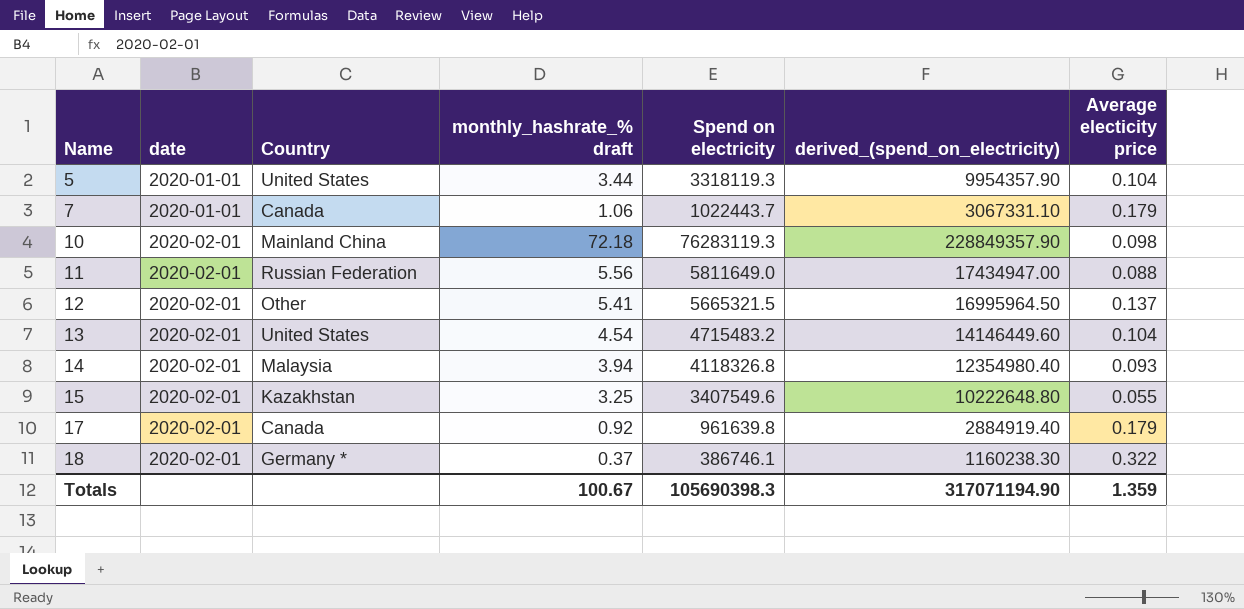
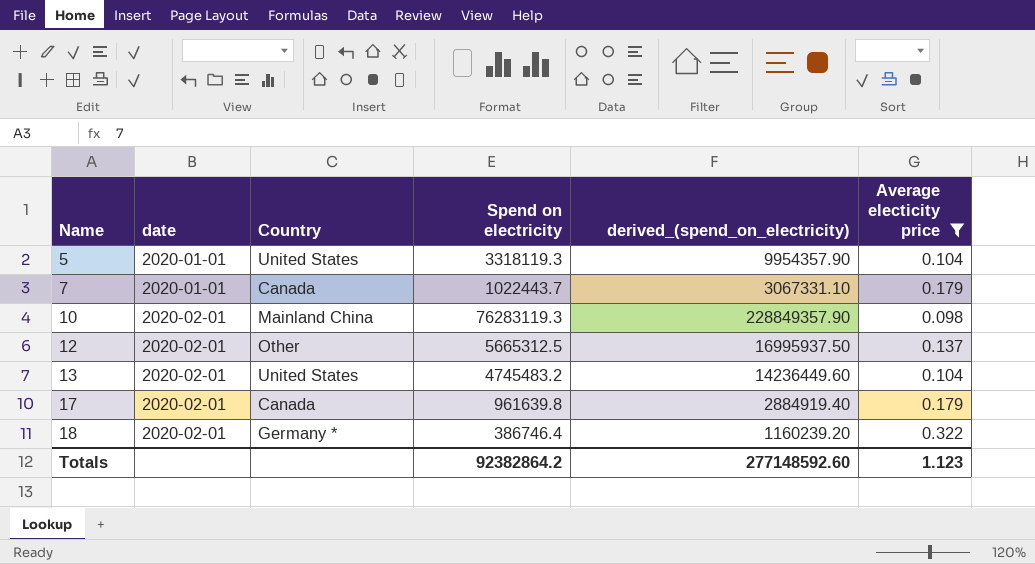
filter: none -> Average electicity price >= 0.098
column monthly_hashrate_% draft | position: 4 -> none
12 | Spend on electricity: 5665321.5 -> 5665312.5
12 | derived_(spend_on_electricity): 16995964.50 -> 16995937.50
13 | Spend on electricity: 4715483.2 -> 4745483.2
13 | derived_(spend_on_electricity): 14146449.60 -> 14236449.60
18 | Spend on electricity: 386746.1 -> 386746.4
18 | derived_(spend_on_electricity): 1160238.30 -> 1160239.20
Totals | Spend on electricity: 105690398.3 -> 92382864.2
Totals | derived_(spend_on_electricity): 317071194.90 -> 277148592.60
Totals | Average electicity price: 1.359 -> 1.123

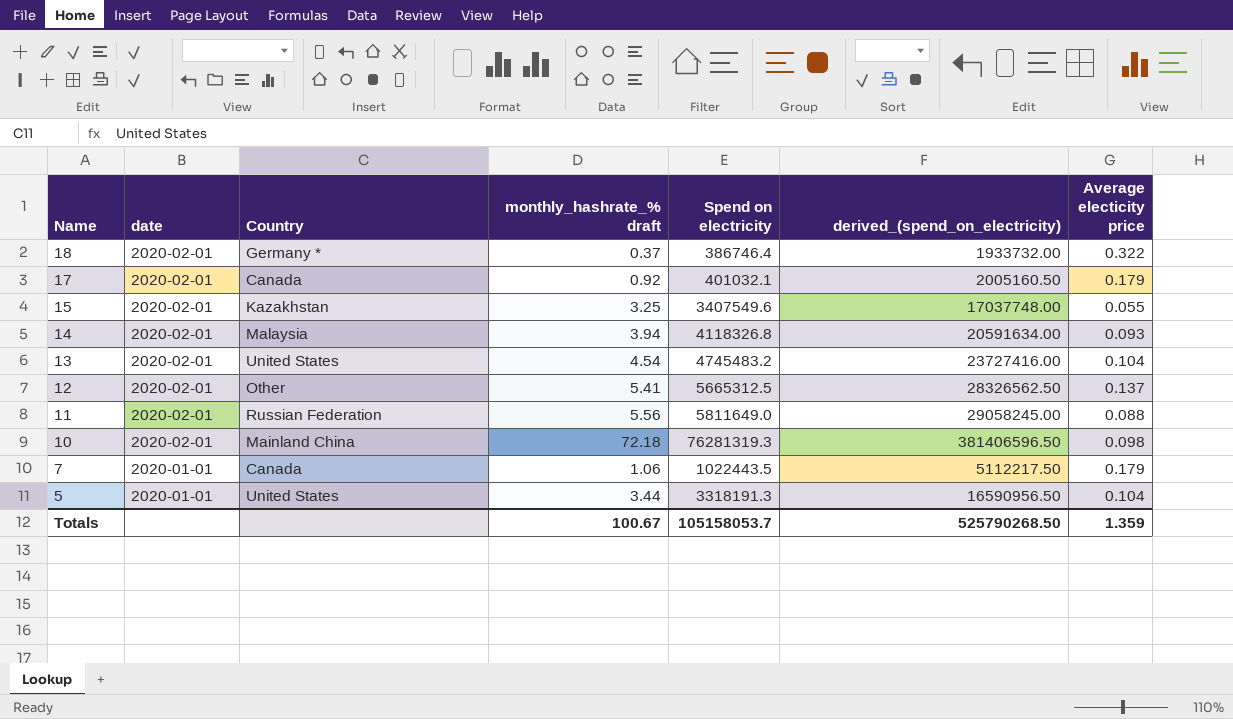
filter: Average electicity price >= 0.098 -> none
row order: Name ascending -> Name descending
column monthly_hashrate_% draft | position: none -> 4
column derived_(spend_on_electricity) | formula: [Spend on electricity] * 3 -> [Spend on electricity] * 5
17 | Spend on electricity: 961639.8 -> 401032.1
10 | Spend on electricity: 76283119.3 -> 76281319.3
7 | Spend on electricity: 1022443.7 -> 1022443.5
5 | Spend on electricity: 3318119.3 -> 3318191.3
Totals | Spend on electricity: 92382864.2 -> 105158053.7
Totals | derived_(spend_on_electricity): 277148592.60 -> 525790268.50
Totals | Average electicity price: 1.123 -> 1.359

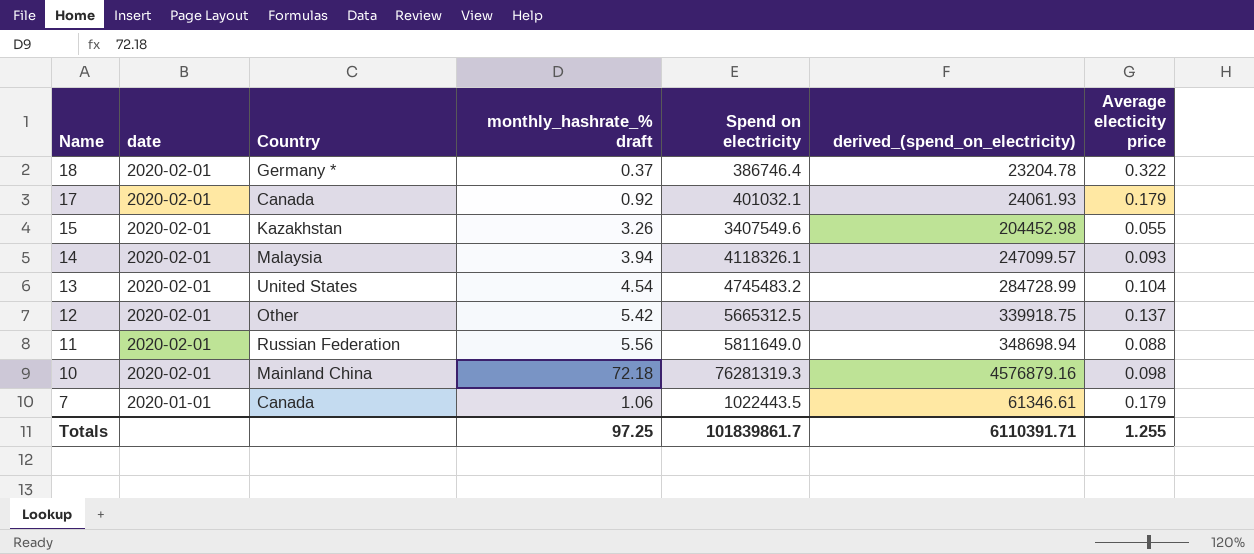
column derived_(spend_on_electricity) | formula: [Spend on electricity] * 5 -> [Spend on electricity] * 0.06
row 5: 2020-01-01 | United States | 3.44 | 3318191.3 | 16590956.50 | 0.104 -> none
15 | monthly_hashrate_% draft: 3.25 -> 3.26
14 | Spend on electricity: 4118326.8 -> 4118326.1
12 | monthly_hashrate_% draft: 5.41 -> 5.42
Totals | monthly_hashrate_% draft: 100.67 -> 97.25
Totals | Spend on electricity: 105158053.7 -> 101839861.7
Totals | derived_(spend_on_electricity): 525790268.50 -> 6110391.71
Totals | Average electicity price: 1.359 -> 1.255

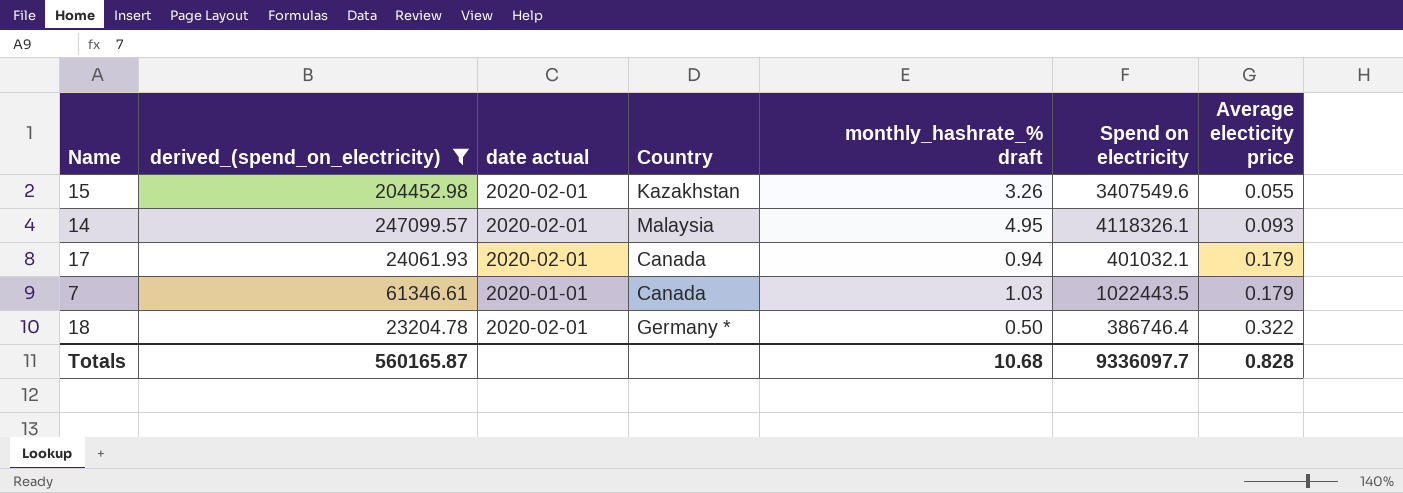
filter: none -> derived_(spend_on_electricity) <= 247099.57
row order: Name descending -> Average electicity price ascending
column derived_(spend_on_electricity) | position: 6 -> 2
column name: date -> date actual
14 | monthly_hashrate_% draft: 3.94 -> 4.95
17 | monthly_hashrate_% draft: 0.92 -> 0.94
7 | monthly_hashrate_% draft: 1.06 -> 1.03
18 | monthly_hashrate_% draft: 0.37 -> 0.50
Totals | derived_(spend_on_electricity): 6110391.71 -> 560165.87
Totals | monthly_hashrate_% draft: 97.25 -> 10.68
Totals | Spend on electricity: 101839861.7 -> 9336097.7
Totals | Average electicity price: 1.255 -> 0.828

